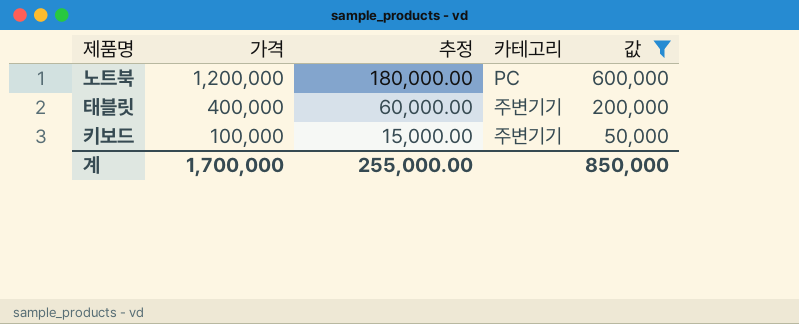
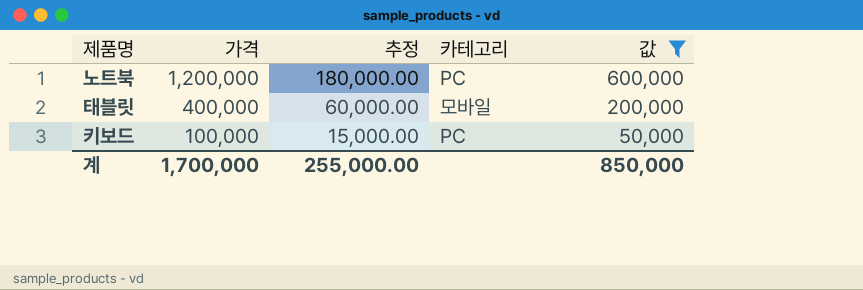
태블릿 | 카테고리: 주변기기 -> 모바일
키보드 | 카테고리: 주변기기 -> PC

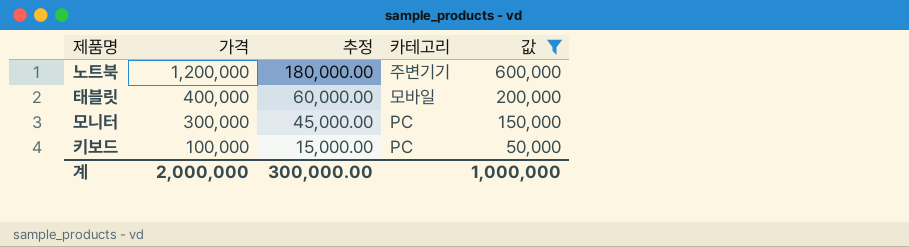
노트북 | 카테고리: PC -> 주변기기
row 모니터: none -> 300,000 | 45,000.00 | PC | 150,000
계 | 가격: 1,700,000 -> 2,000,000
계 | 추정: 255,000.00 -> 300,000.00
계 | 값: 850,000 -> 1,000,000

